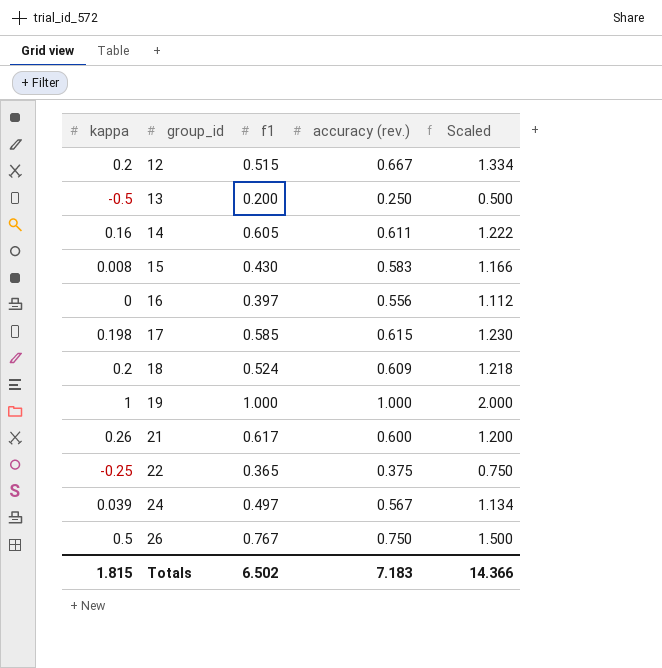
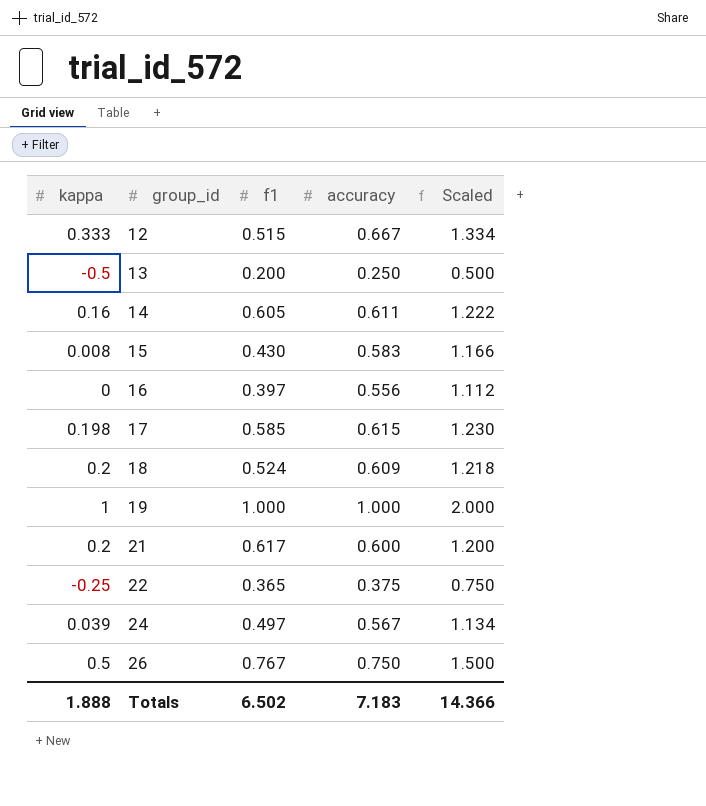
column name: accuracy (rev.) -> accuracy
12 | kappa: 0.2 -> 0.333
21 | kappa: 0.26 -> 0.2
Totals | kappa: 1.815 -> 1.888

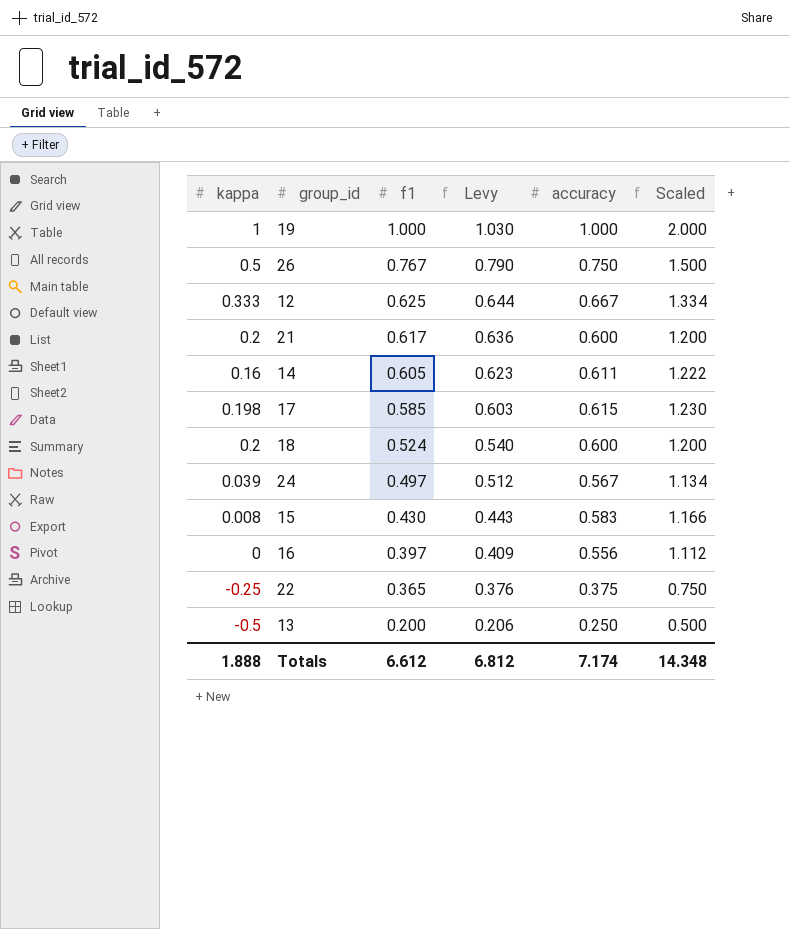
row order: group_id ascending -> f1 descending
column Levy | formula: none -> [f1] * 1.03
12 | f1: 0.515 -> 0.625
18 | accuracy: 0.609 -> 0.600
18 | Scaled: 1.218 -> 1.200
Totals | f1: 6.502 -> 6.612
Totals | accuracy: 7.183 -> 7.174
Totals | Scaled: 14.366 -> 14.348

